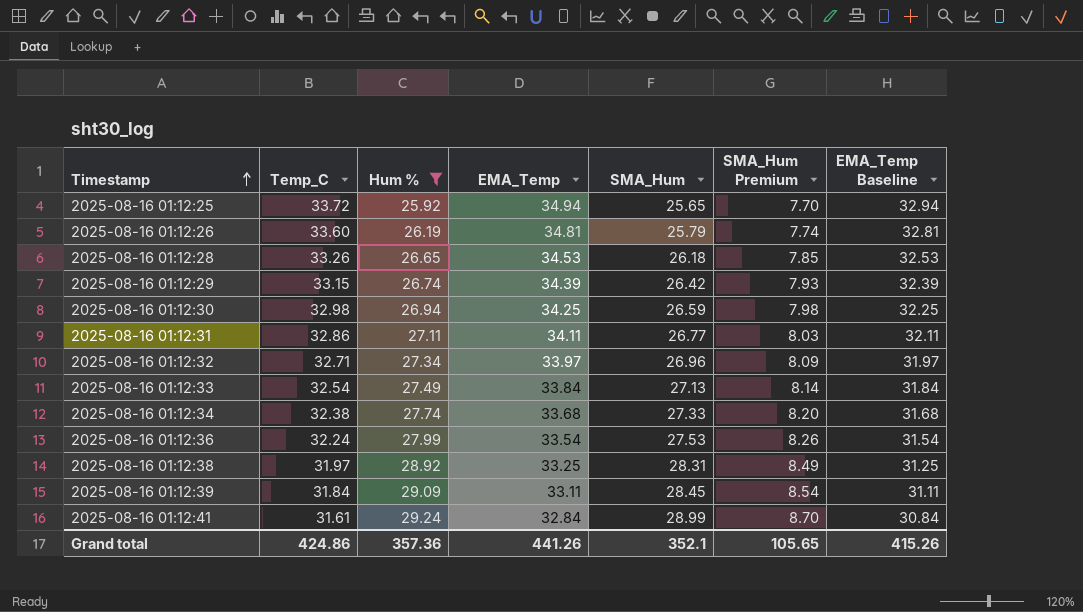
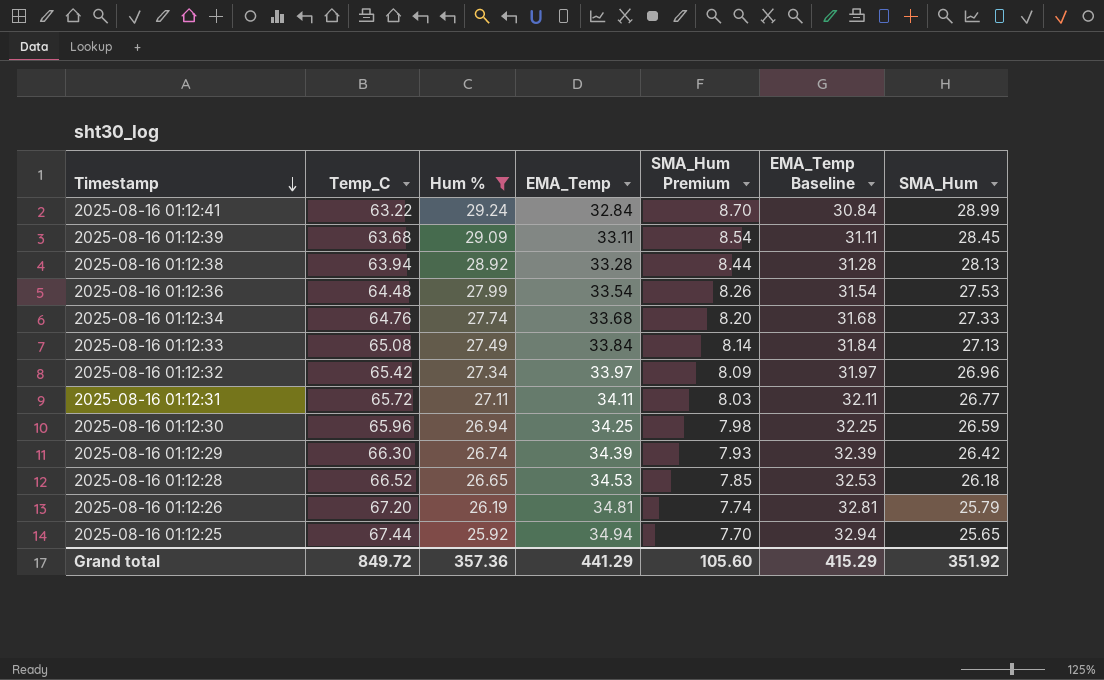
row order: Timestamp ascending -> Timestamp descending
column SMA_Hum | position: 5 -> 7
2025-08-16 01:12:41 | Temp_C: 31.61 -> 63.22
2025-08-16 01:12:39 | Temp_C: 31.84 -> 63.68
2025-08-16 01:12:38 | Temp_C: 31.97 -> 63.94
2025-08-16 01:12:38 | EMA_Temp: 33.25 -> 33.28
2025-08-16 01:12:38 | SMA_Hum Premium: 8.49 -> 8.44
2025-08-16 01:12:38 | EMA_Temp Baseline: 31.25 -> 31.28
2025-08-16 01:12:38 | SMA_Hum: 28.31 -> 28.13
2025-08-16 01:12:36 | Temp_C: 32.24 -> 64.48
2025-08-16 01:12:34 | Temp_C: 32.38 -> 64.76
2025-08-16 01:12:33 | Temp_C: 32.54 -> 65.08
2025-08-16 01:12:32 | Temp_C: 32.71 -> 65.42
2025-08-16 01:12:31 | Temp_C: 32.86 -> 65.72
2025-08-16 01:12:30 | Temp_C: 32.98 -> 65.96
2025-08-16 01:12:29 | Temp_C: 33.15 -> 66.30
2025-08-16 01:12:28 | Temp_C: 33.26 -> 66.52
2025-08-16 01:12:26 | Temp_C: 33.60 -> 67.20
2025-08-16 01:12:25 | Temp_C: 33.72 -> 67.44
Grand total | Temp_C: 424.86 -> 849.72
Grand total | EMA_Temp: 441.26 -> 441.29
Grand total | SMA_Hum Premium: 105.65 -> 105.60
Grand total | EMA_Temp Baseline: 415.26 -> 415.29
Grand total | SMA_Hum: 352.1 -> 351.92

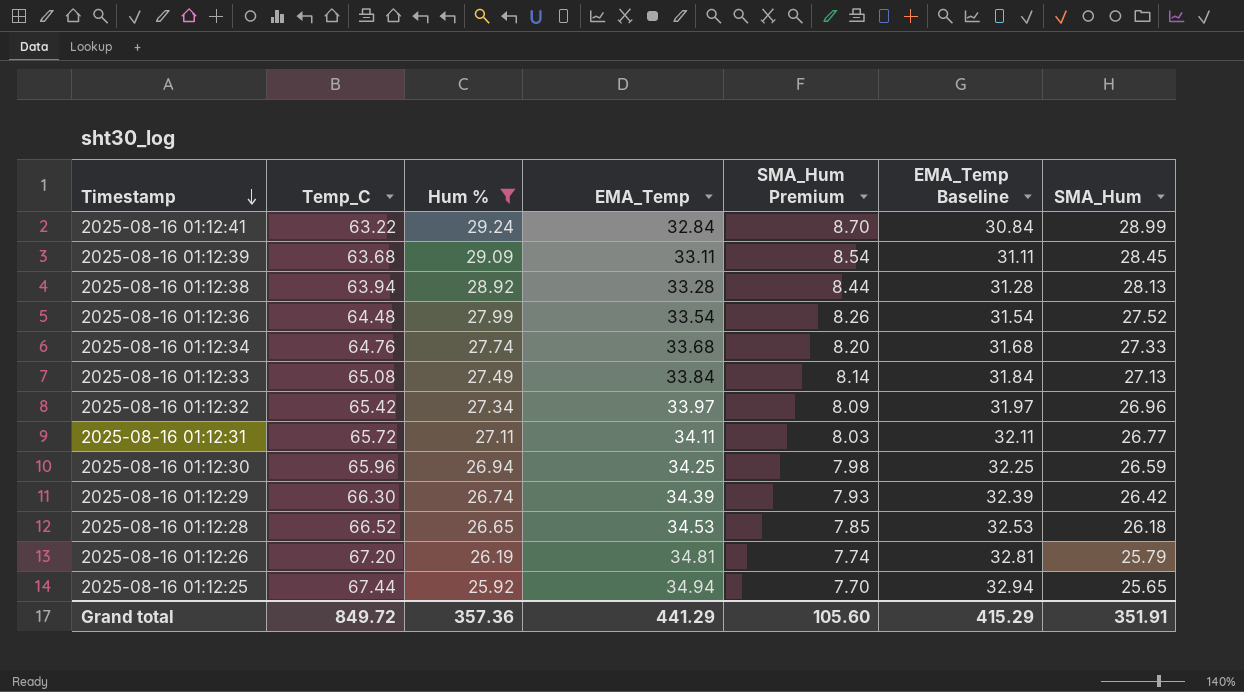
2025-08-16 01:12:36 | SMA_Hum: 27.53 -> 27.52
Grand total | SMA_Hum: 351.92 -> 351.91

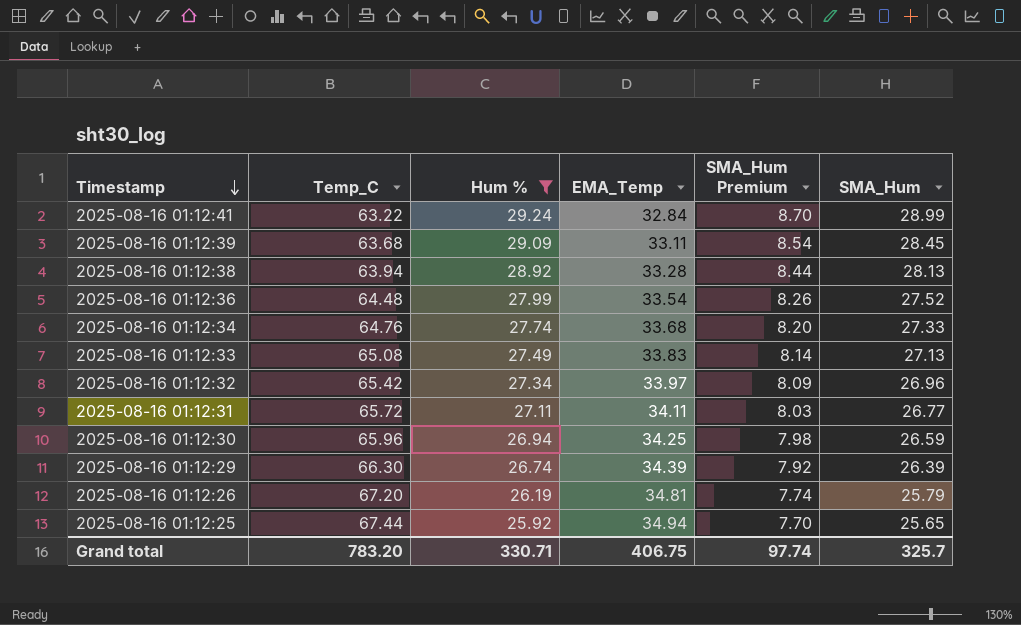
column EMA_Temp Baseline | formula: [EMA_Temp] - 2 -> none
row 2025-08-16 01:12:28: 66.52 | 26.65 | 34.53 | 7.85 | 32.53 | 26.18 -> none
2025-08-16 01:12:33 | EMA_Temp: 33.84 -> 33.83
2025-08-16 01:12:29 | SMA_Hum Premium: 7.93 -> 7.92
2025-08-16 01:12:29 | SMA_Hum: 26.42 -> 26.39
Grand total | Temp_C: 849.72 -> 783.20
Grand total | Hum %: 357.36 -> 330.71
Grand total | EMA_Temp: 441.29 -> 406.75
Grand total | SMA_Hum Premium: 105.60 -> 97.74
Grand total | SMA_Hum: 351.91 -> 325.7

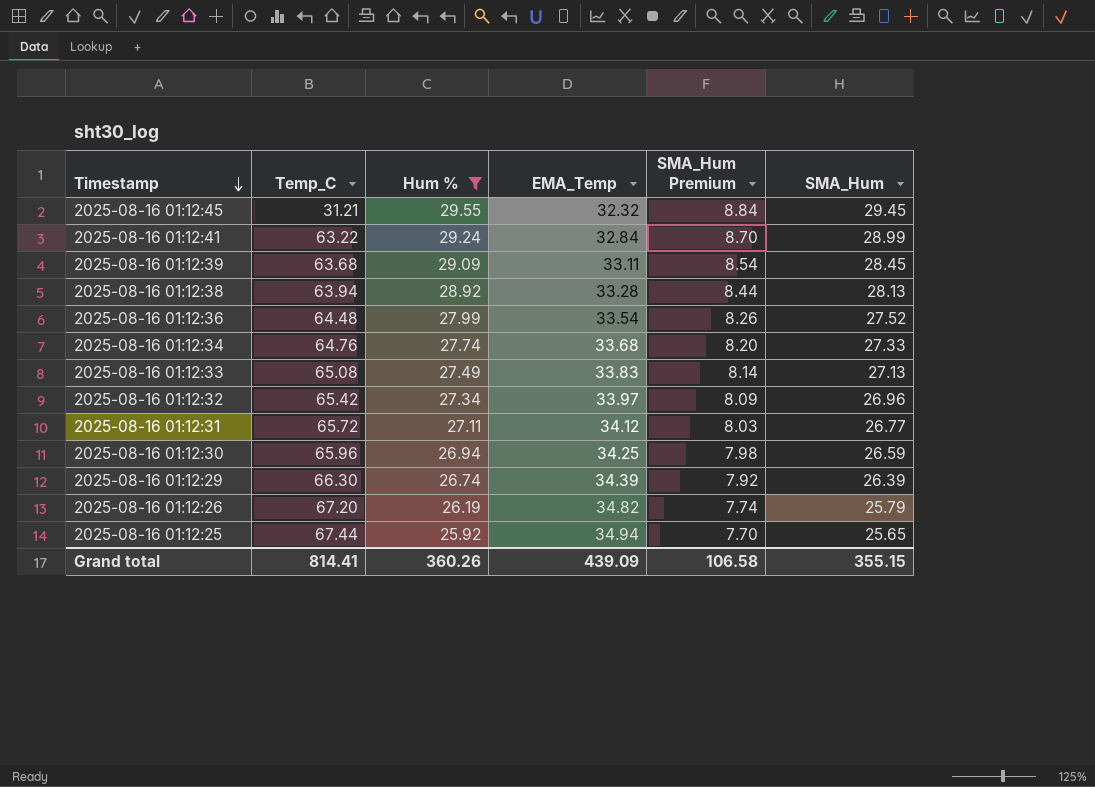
row 2025-08-16 01:12:45: none -> 31.21 | 29.55 | 32.32 | 8.84 | 29.45
2025-08-16 01:12:31 | EMA_Temp: 34.11 -> 34.12
2025-08-16 01:12:26 | EMA_Temp: 34.81 -> 34.82
Grand total | Temp_C: 783.20 -> 814.41
Grand total | Hum %: 330.71 -> 360.26
Grand total | EMA_Temp: 406.75 -> 439.09
Grand total | SMA_Hum Premium: 97.74 -> 106.58
Grand total | SMA_Hum: 325.7 -> 355.15

